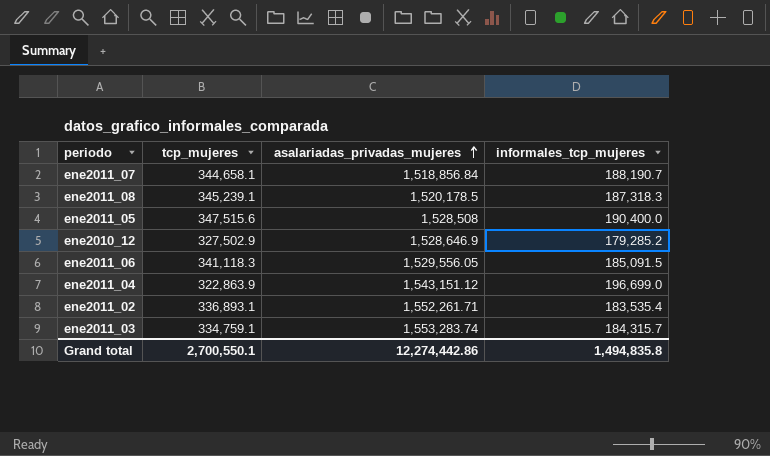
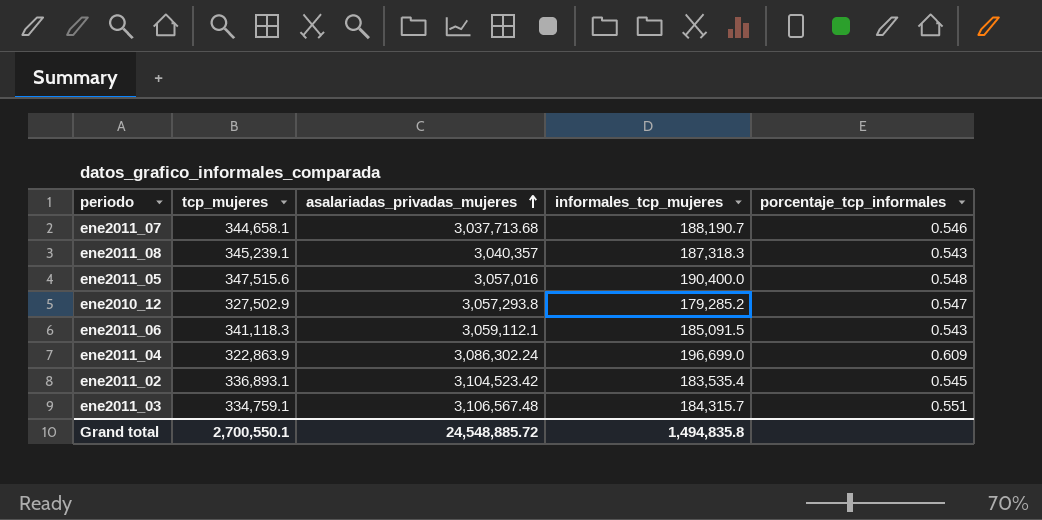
column porcentaje_tcp_informales | formula: none -> [informales_tcp_mujeres] / [tcp_mujeres]
ene2011_07 | asalariadas_privadas_mujeres: 1,518,856.84 -> 3,037,713.68
ene2011_08 | asalariadas_privadas_mujeres: 1,520,178.5 -> 3,040,357
ene2011_05 | asalariadas_privadas_mujeres: 1,528,508 -> 3,057,016
ene2010_12 | asalariadas_privadas_mujeres: 1,528,646.9 -> 3,057,293.8
ene2011_06 | asalariadas_privadas_mujeres: 1,529,556.05 -> 3,059,112.1
ene2011_04 | asalariadas_privadas_mujeres: 1,543,151.12 -> 3,086,302.24
ene2011_02 | asalariadas_privadas_mujeres: 1,552,261.71 -> 3,104,523.42
ene2011_03 | asalariadas_privadas_mujeres: 1,553,283.74 -> 3,106,567.48
Grand total | asalariadas_privadas_mujeres: 12,274,442.86 -> 24,548,885.72

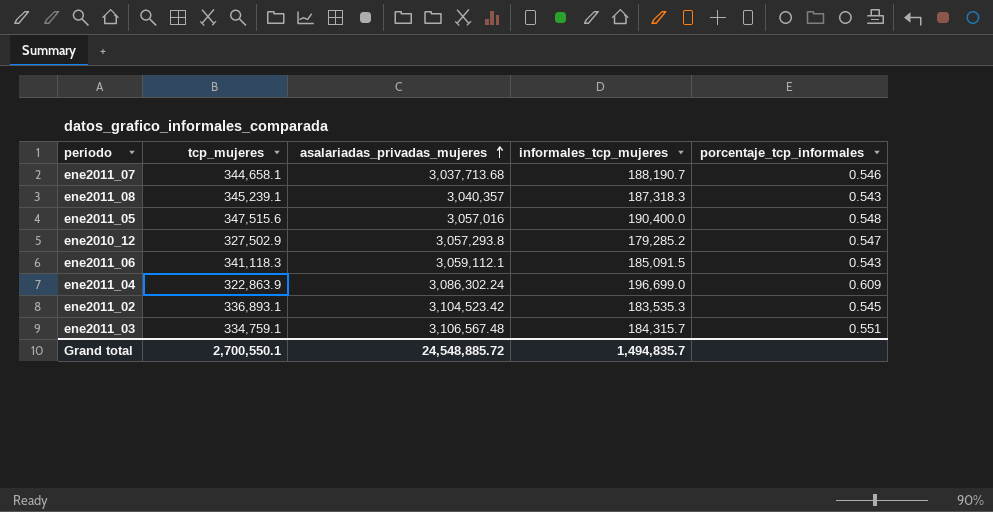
ene2011_02 | informales_tcp_mujeres: 183,535.4 -> 183,535.3
Grand total | informales_tcp_mujeres: 1,494,835.8 -> 1,494,835.7

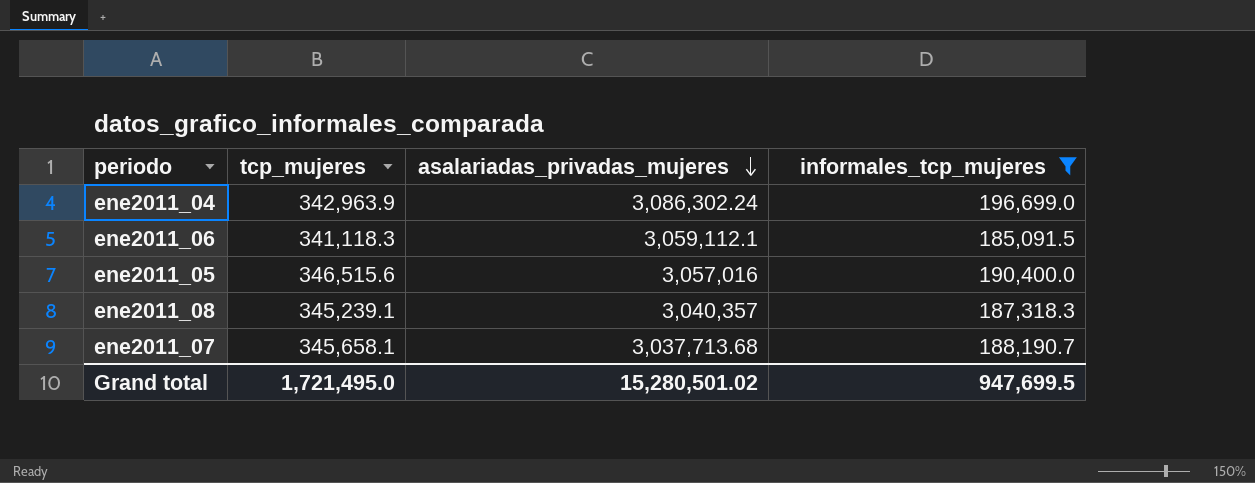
filter: none -> informales_tcp_mujeres >= 185,091.5
row order: asalariadas_privadas_mujeres ascending -> asalariadas_privadas_mujeres descending
column porcentaje_tcp_informales | formula: [informales_tcp_mujeres] / [tcp_mujeres] -> none
ene2011_04 | tcp_mujeres: 322,863.9 -> 342,963.9
ene2011_05 | tcp_mujeres: 347,515.6 -> 346,515.6
ene2011_07 | tcp_mujeres: 344,658.1 -> 345,658.1
Grand total | tcp_mujeres: 2,700,550.1 -> 1,721,495.0
Grand total | asalariadas_privadas_mujeres: 24,548,885.72 -> 15,280,501.02
Grand total | informales_tcp_mujeres: 1,494,835.7 -> 947,699.5

